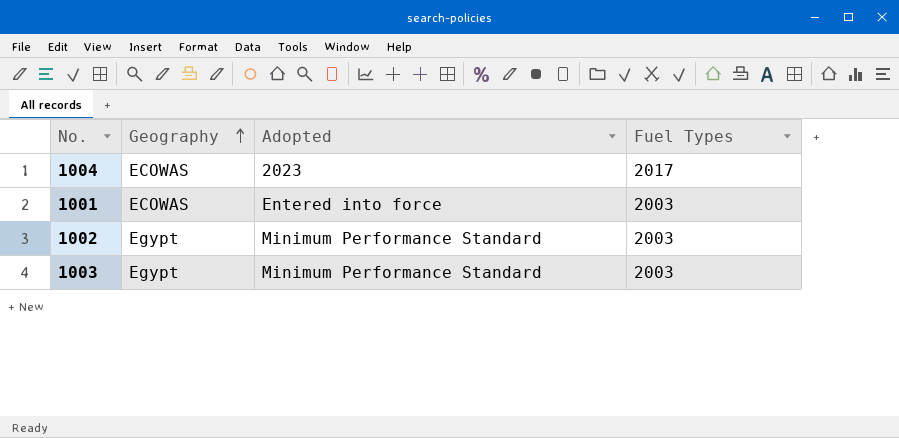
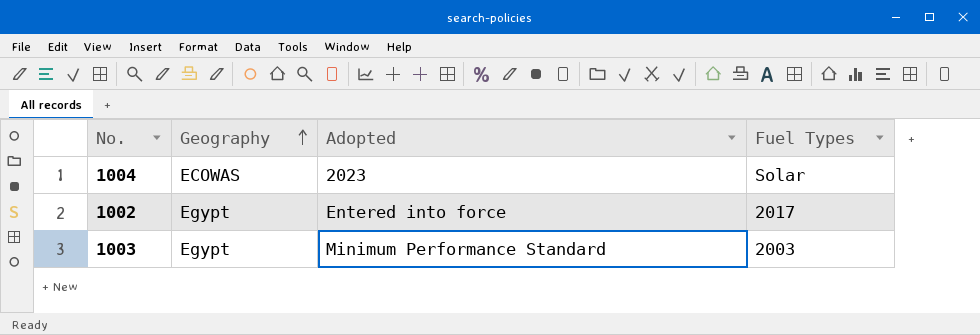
row 1001: ECOWAS | Entered into force | 2003 -> none
1004 | Fuel Types: 2017 -> Solar
1002 | Adopted: Minimum Performance Standard -> Entered into force
1002 | Fuel Types: 2003 -> 2017

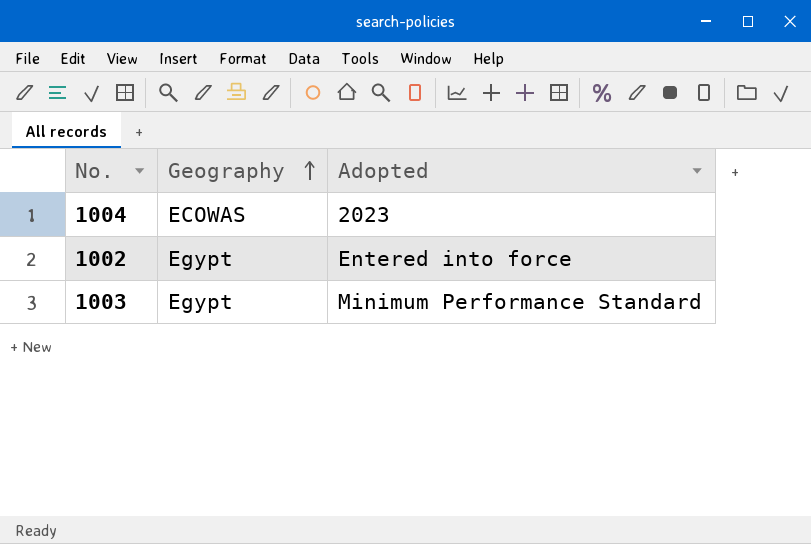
column Fuel Types | position: 4 -> none

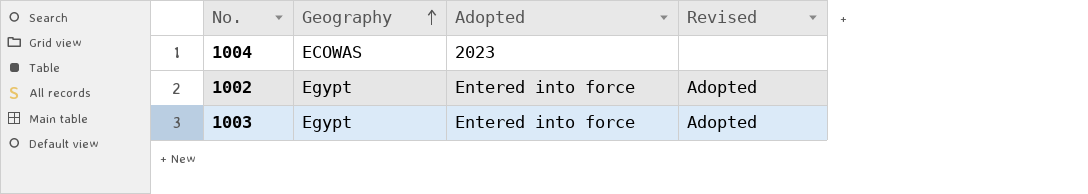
column Revised | position: none -> 4
1003 | Adopted: Minimum Performance Standard -> Entered into force

